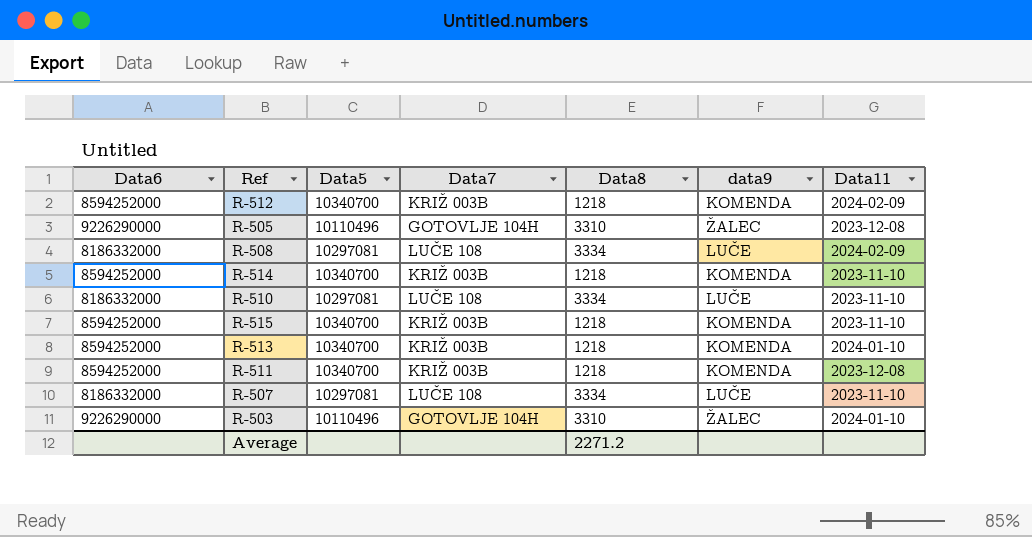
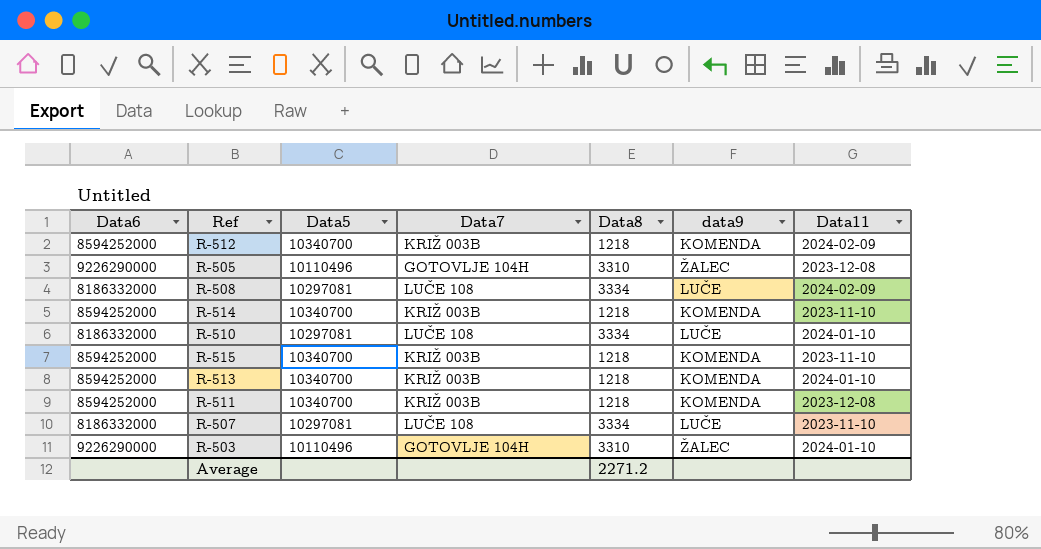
R-510 | Data11: 2023-11-10 -> 2024-01-10

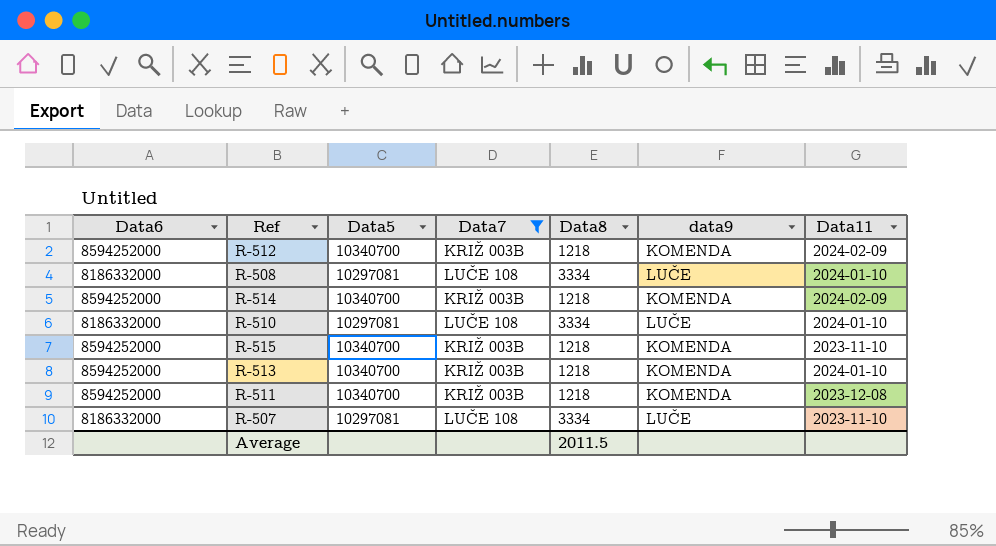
filter: none -> Data7 != GOTOVLJE 104H
R-508 | Data11: 2024-02-09 -> 2024-01-10
R-514 | Data11: 2023-11-10 -> 2024-02-09
Average | Data8: 2271.2 -> 2011.5

